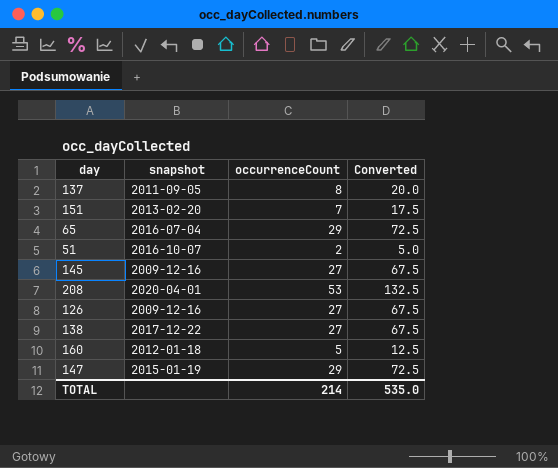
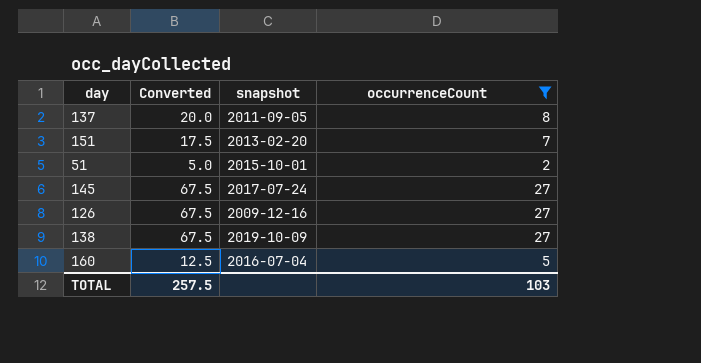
filter: none -> occurrenceCount <= 27
column Converted | position: 4 -> 2
51 | snapshot: 2016-10-07 -> 2015-10-01
145 | snapshot: 2009-12-16 -> 2017-07-24
138 | snapshot: 2017-12-22 -> 2019-10-09
160 | snapshot: 2012-01-18 -> 2016-07-04
TOTAL | Converted: 535.0 -> 257.5
TOTAL | occurrenceCount: 214 -> 103

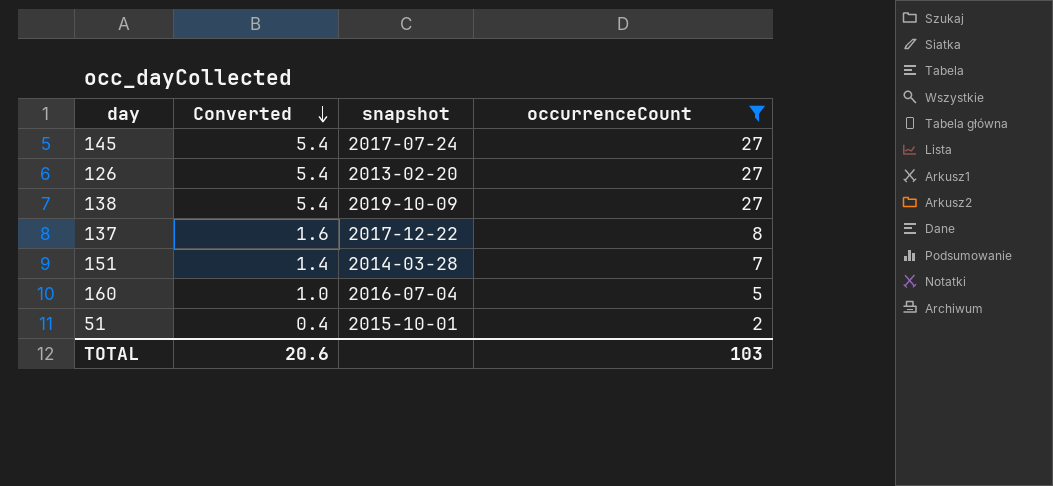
row order: none -> Converted descending
column Converted | formula: [occurrenceCount] * 2.5 -> [occurrenceCount] * 0.2
126 | snapshot: 2009-12-16 -> 2013-02-20
137 | snapshot: 2011-09-05 -> 2017-12-22
151 | snapshot: 2013-02-20 -> 2014-03-28
TOTAL | Converted: 257.5 -> 20.6

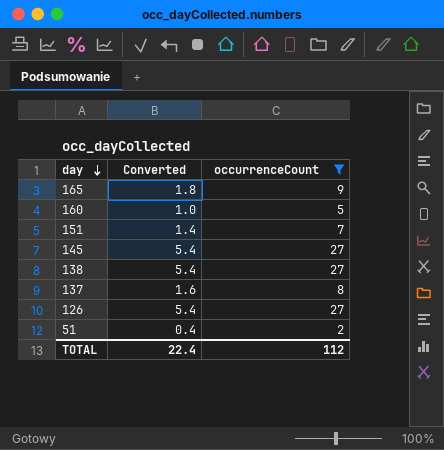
row order: Converted descending -> day descending
column snapshot | position: 3 -> none
row 165: none -> 1.8 | 9
TOTAL | Converted: 20.6 -> 22.4
TOTAL | occurrenceCount: 103 -> 112

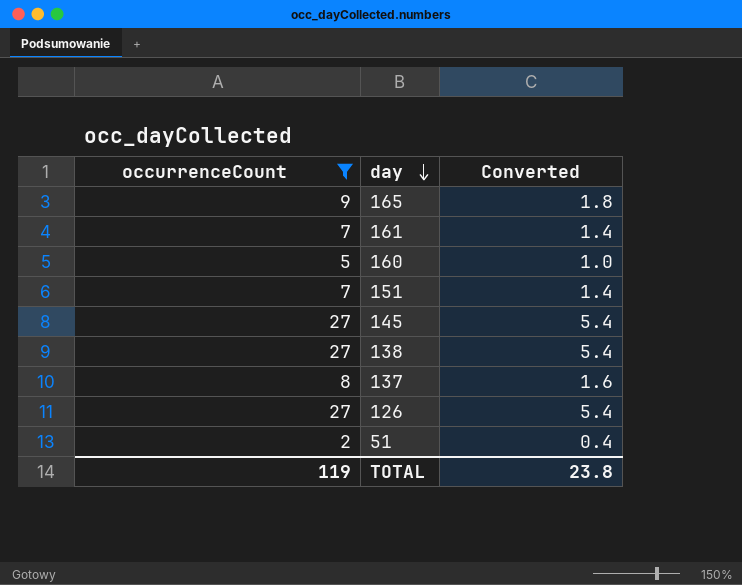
column occurrenceCount | position: 3 -> 1
row 161: none -> 7 | 1.4
TOTAL | occurrenceCount: 112 -> 119
TOTAL | Converted: 22.4 -> 23.8

